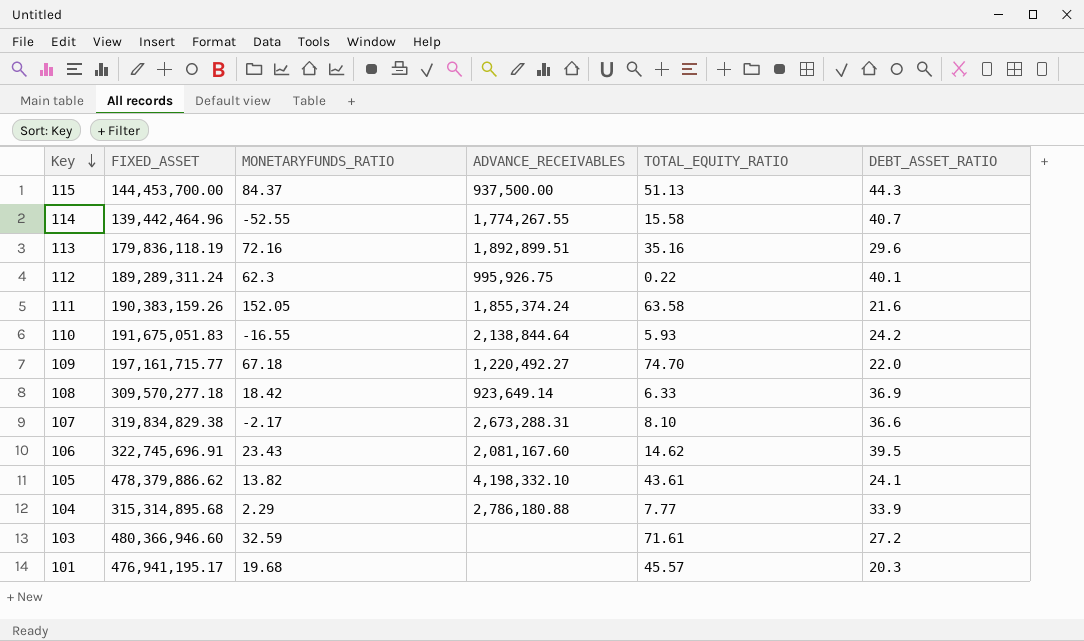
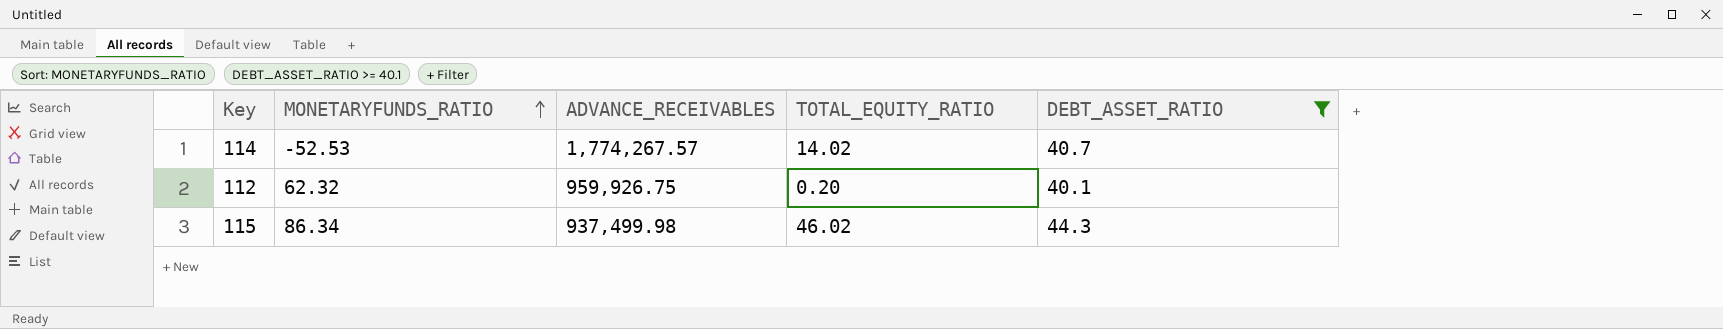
filter: none -> DEBT_ASSET_RATIO >= 40.1
row order: Key descending -> MONETARYFUNDS_RATIO ascending
column FIXED_ASSET | position: 2 -> none
114 | MONETARYFUNDS_RATIO: -52.55 -> -52.53
114 | ADVANCE_RECEIVABLES: 1,774,267.55 -> 1,774,267.57
114 | TOTAL_EQUITY_RATIO: 15.58 -> 14.02
112 | MONETARYFUNDS_RATIO: 62.3 -> 62.32
112 | ADVANCE_RECEIVABLES: 995,926.75 -> 959,926.75
112 | TOTAL_EQUITY_RATIO: 0.22 -> 0.20
115 | MONETARYFUNDS_RATIO: 84.37 -> 86.34
115 | ADVANCE_RECEIVABLES: 937,500.00 -> 937,499.98
115 | TOTAL_EQUITY_RATIO: 51.13 -> 46.02

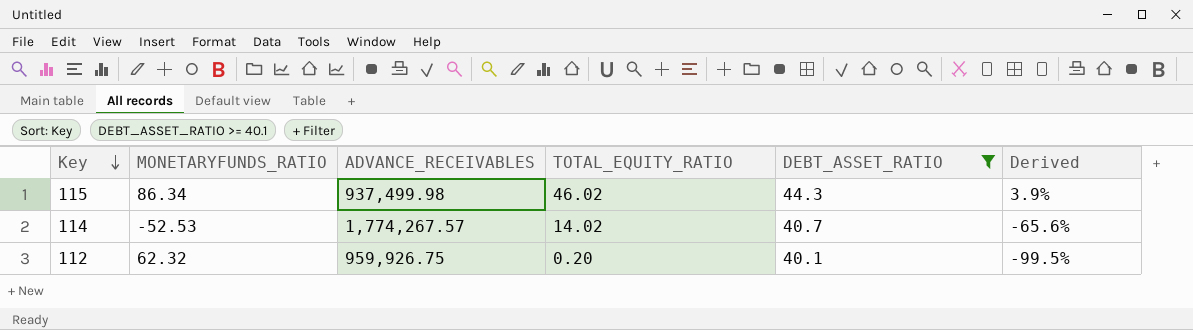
row order: MONETARYFUNDS_RATIO ascending -> Key descending
column Derived | formula: none -> ([TOTAL_EQUITY_RATIO] - [DEBT_ASSET_RATIO]) / [DEBT_ASSET_RATIO]

